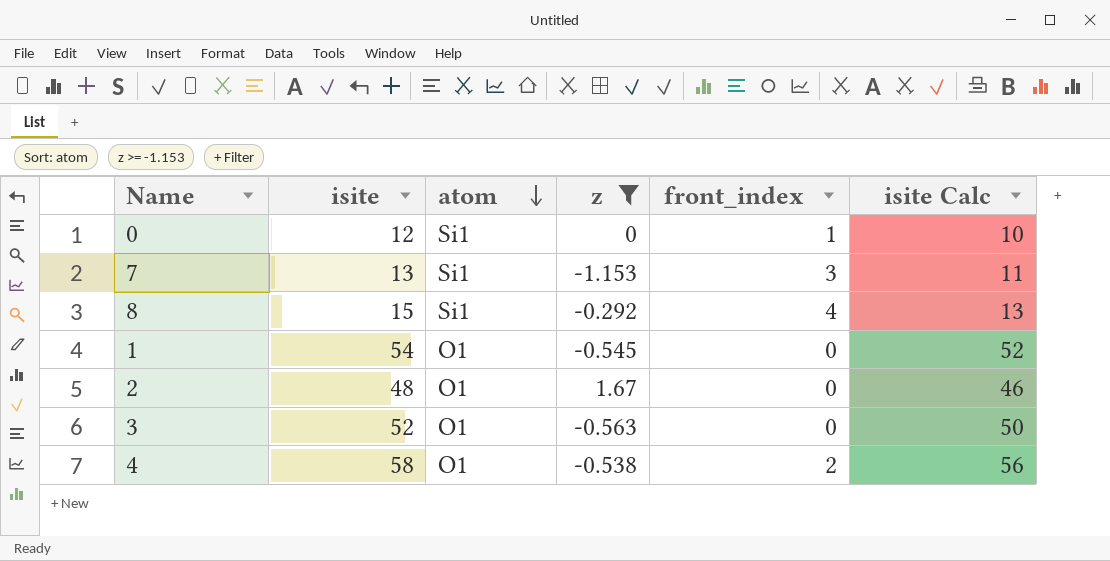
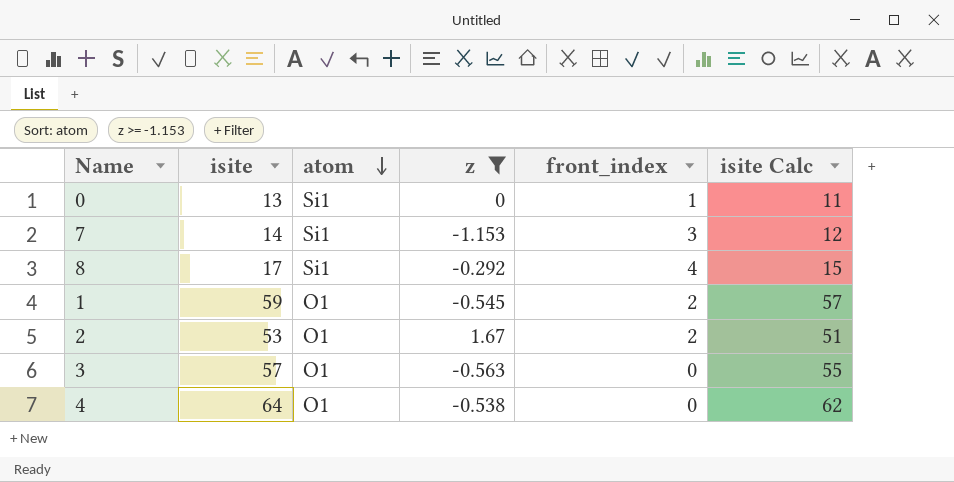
0 | isite: 12 -> 13
0 | isite Calc: 10 -> 11
7 | isite: 13 -> 14
7 | isite Calc: 11 -> 12
8 | isite: 15 -> 17
8 | isite Calc: 13 -> 15
1 | isite: 54 -> 59
1 | front_index: 0 -> 2
1 | isite Calc: 52 -> 57
2 | isite: 48 -> 53
2 | front_index: 0 -> 2
2 | isite Calc: 46 -> 51
3 | isite: 52 -> 57
3 | isite Calc: 50 -> 55
4 | isite: 58 -> 64
4 | front_index: 2 -> 0
4 | isite Calc: 56 -> 62

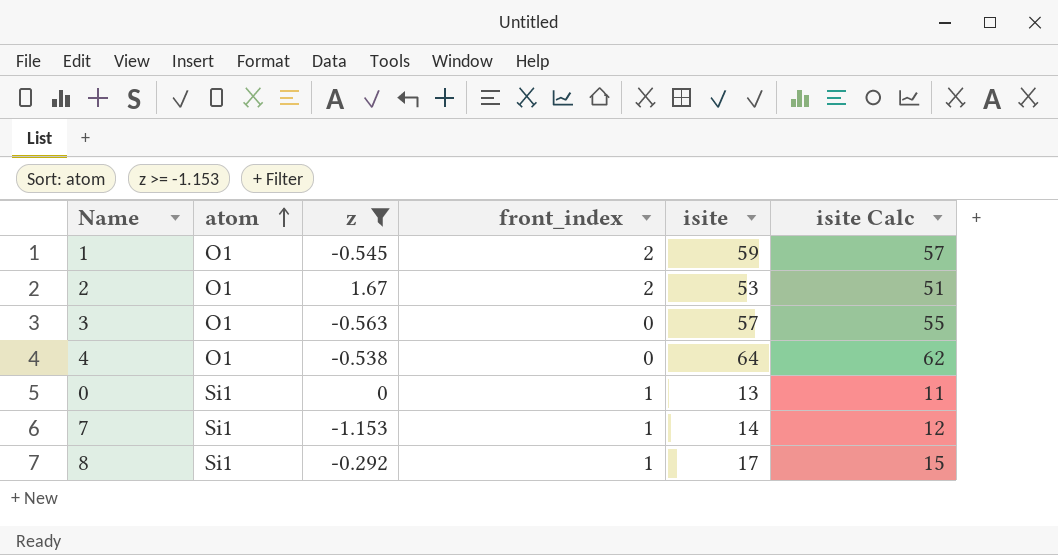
row order: atom descending -> atom ascending
column isite | position: 2 -> 5
7 | front_index: 3 -> 1
8 | front_index: 4 -> 1

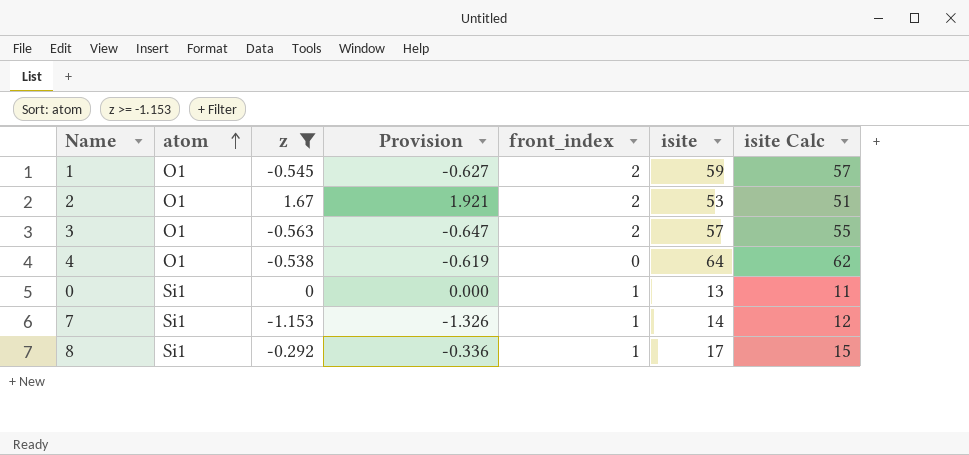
column Provision | formula: none -> [z] * 1.15
3 | front_index: 0 -> 2

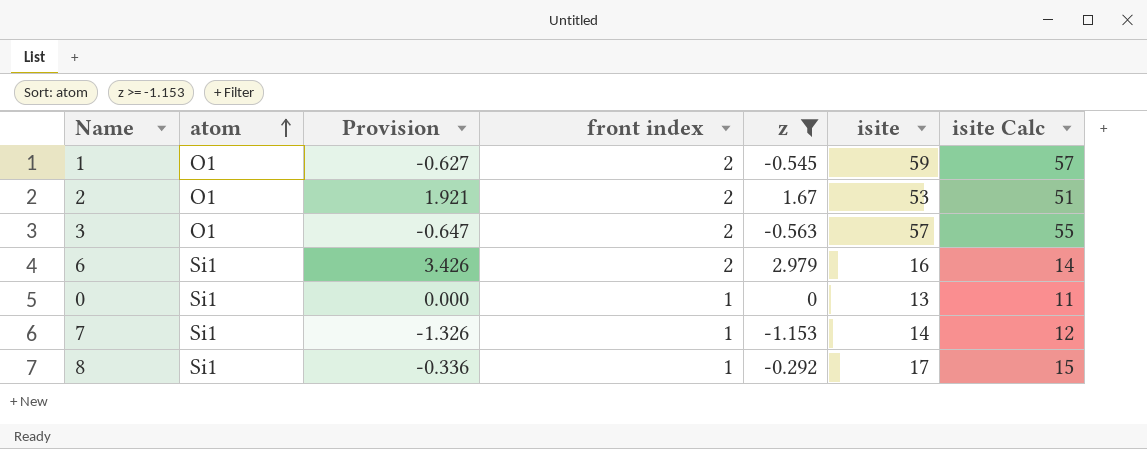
column name: front_index -> front index
column z | position: 3 -> 5
row 4: O1 | -0.538 | -0.619 | 0 | 64 | 62 -> none
row 6: none -> Si1 | 3.426 | 2 | 2.979 | 16 | 14

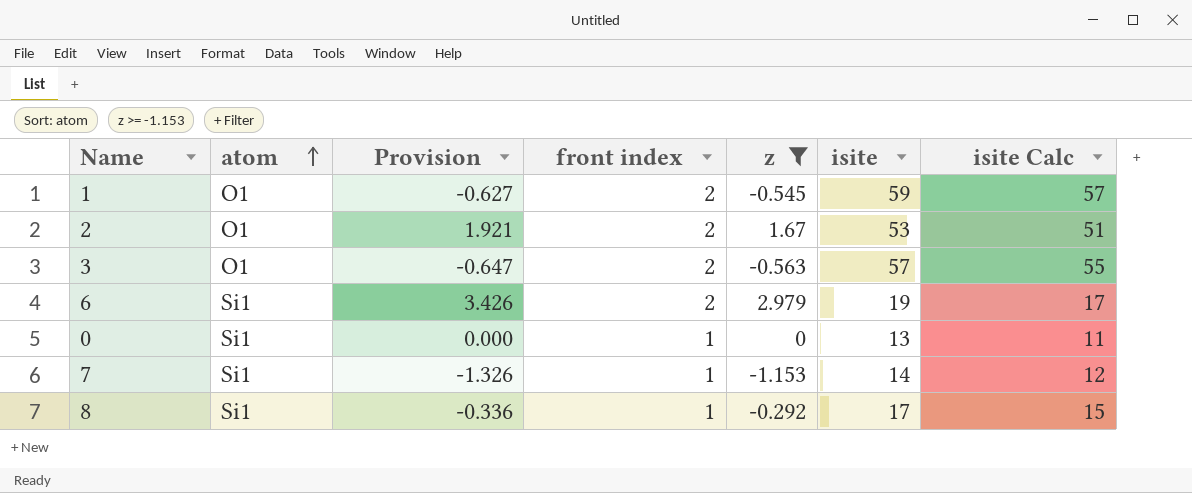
6 | isite: 16 -> 19
6 | isite Calc: 14 -> 17

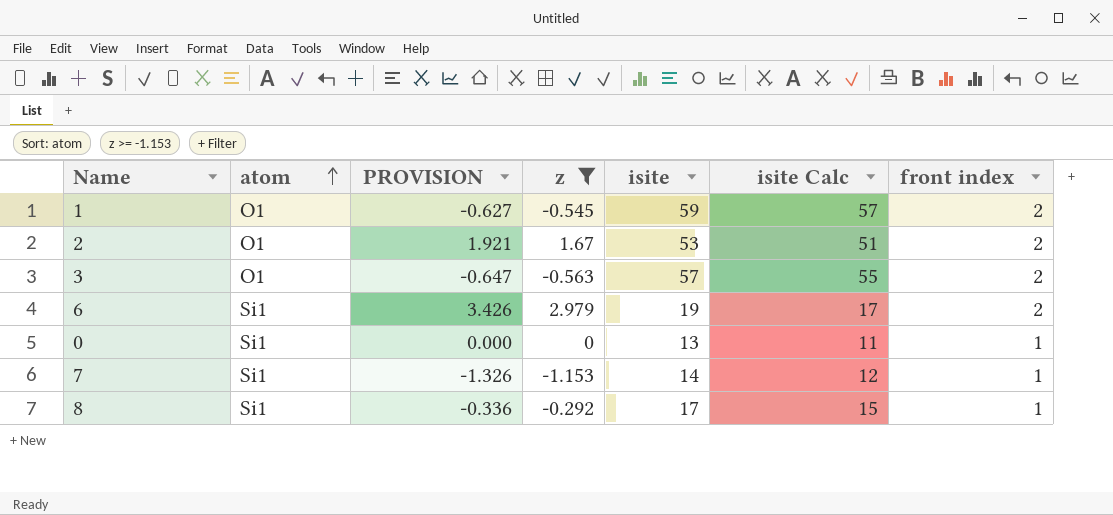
column name: Provision -> PROVISION
column front index | position: 4 -> 7

